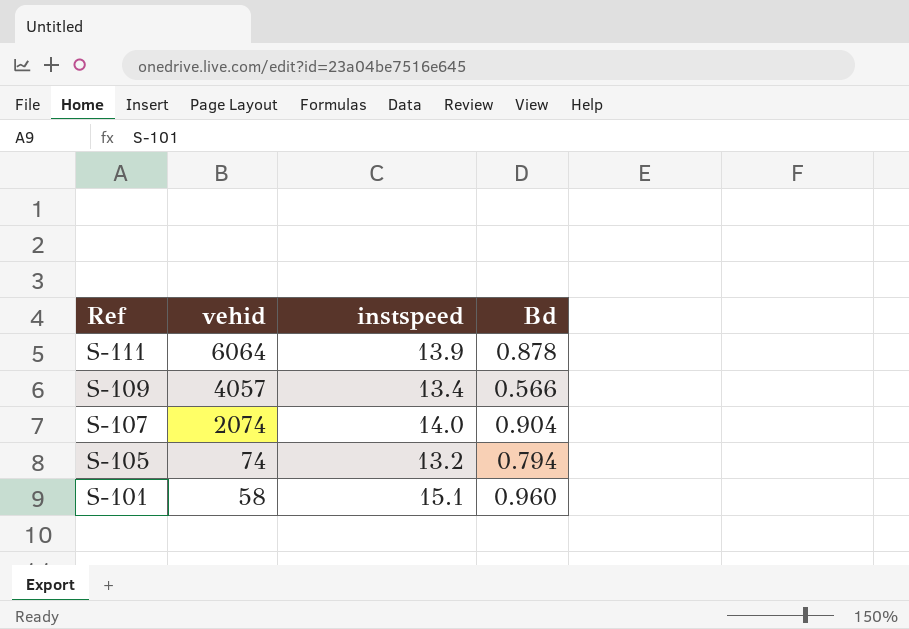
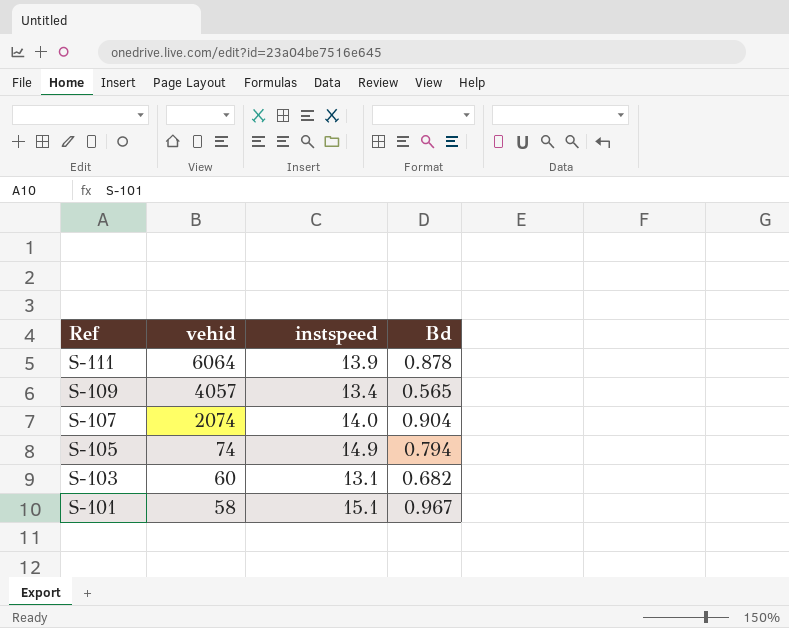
S-109 | Bd: 0.566 -> 0.565
S-105 | instspeed: 13.2 -> 14.9
row S-103: none -> 60 | 13.1 | 0.682
S-101 | Bd: 0.960 -> 0.967

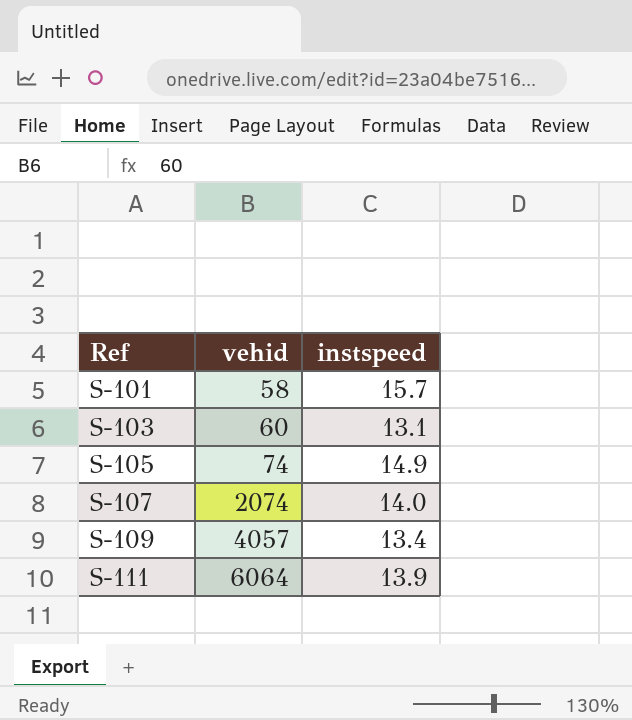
row order: Ref descending -> Ref ascending
column Bd | position: 4 -> none
S-101 | instspeed: 15.1 -> 15.7

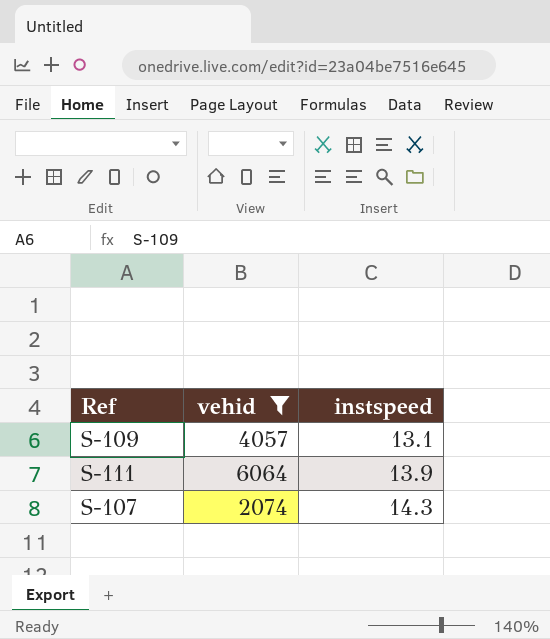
filter: none -> vehid >= 2074
row order: Ref ascending -> instspeed ascending
S-109 | instspeed: 13.4 -> 13.1
S-107 | instspeed: 14.0 -> 14.3

